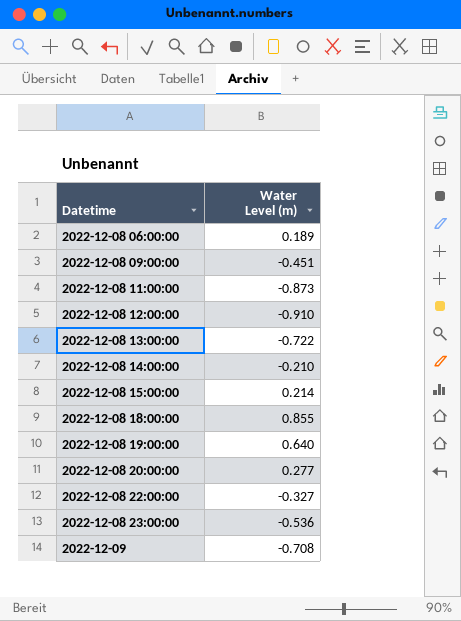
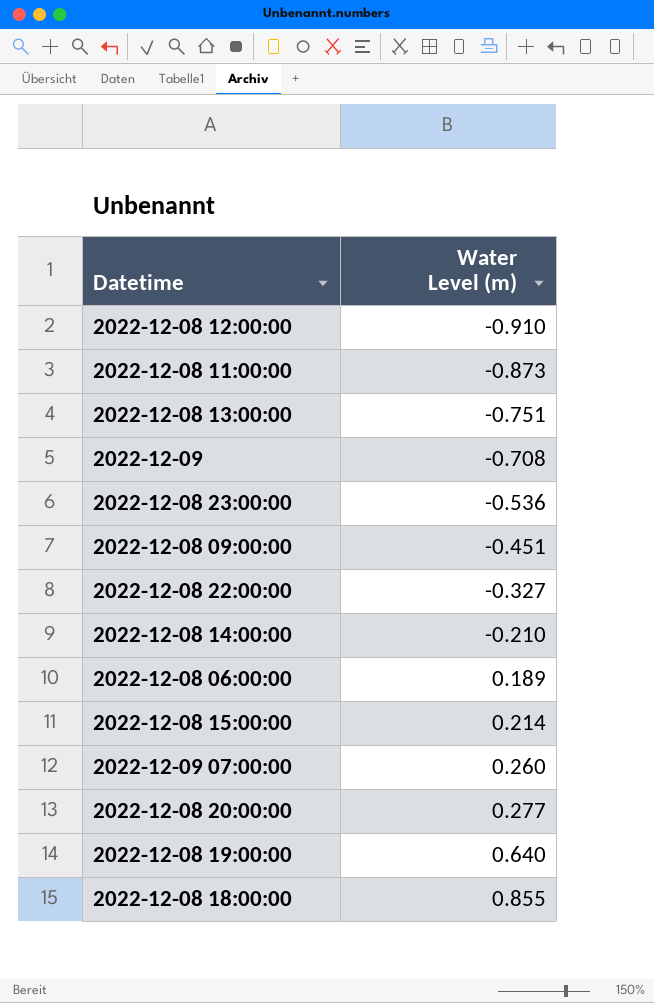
row order: Datetime ascending -> Water Level (m) ascending
2022-12-08 13:00:00 | Water Level (m): -0.722 -> -0.751
row 2022-12-09 07:00:00: none -> 0.260

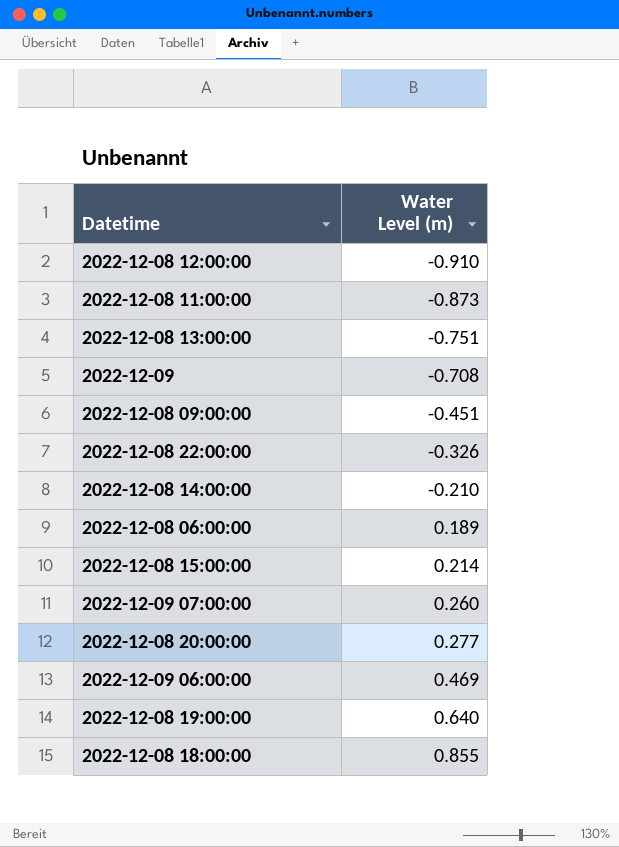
row 2022-12-08 23:00:00: -0.536 -> none
2022-12-08 22:00:00 | Water Level (m): -0.327 -> -0.326
row 2022-12-09 06:00:00: none -> 0.469

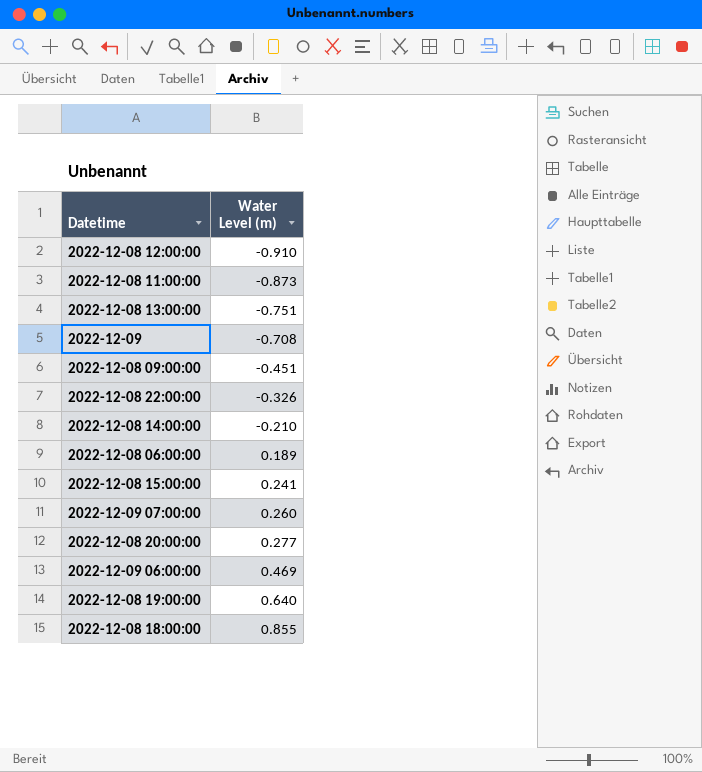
2022-12-08 15:00:00 | Water Level (m): 0.214 -> 0.241

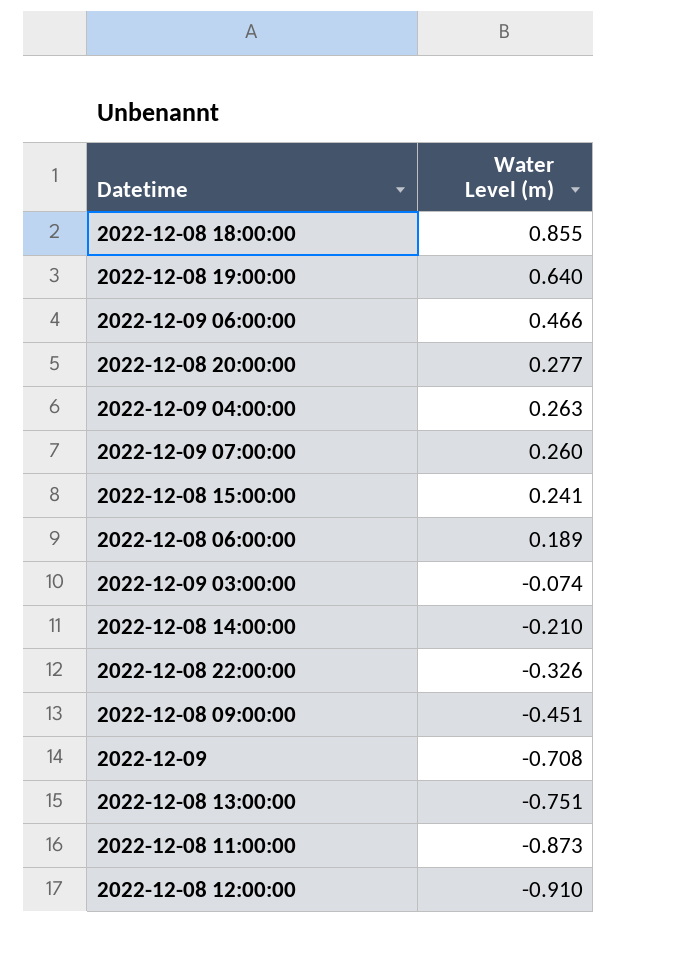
row order: Water Level (m) ascending -> Water Level (m) descending
2022-12-09 06:00:00 | Water Level (m): 0.469 -> 0.466
row 2022-12-09 04:00:00: none -> 0.263
row 2022-12-09 03:00:00: none -> -0.074

